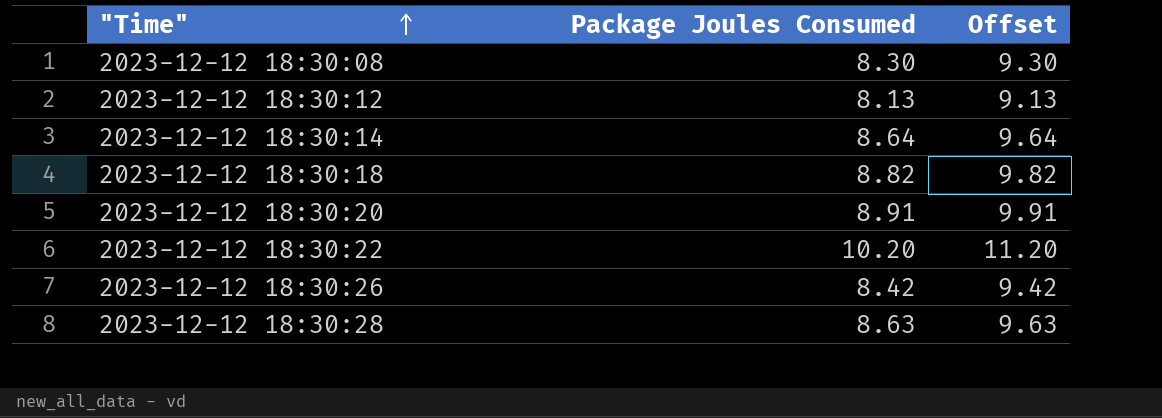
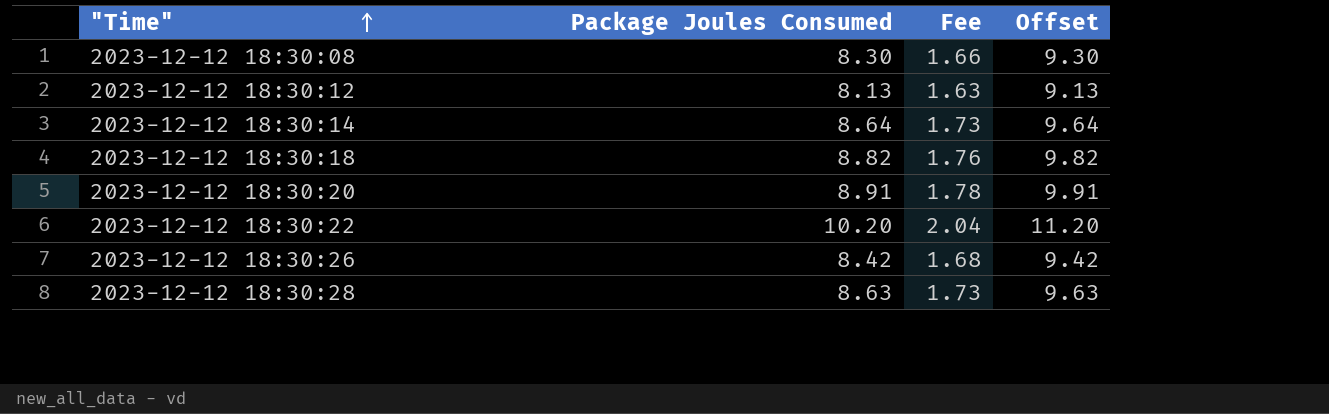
column Fee | formula: none -> [Package Joules Consumed] * 0.2

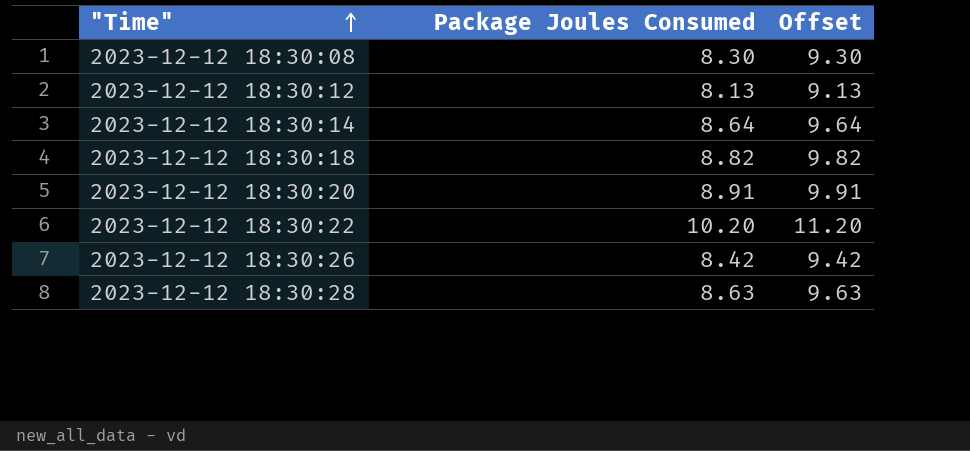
column Fee | formula: [Package Joules Consumed] * 0.2 -> none

